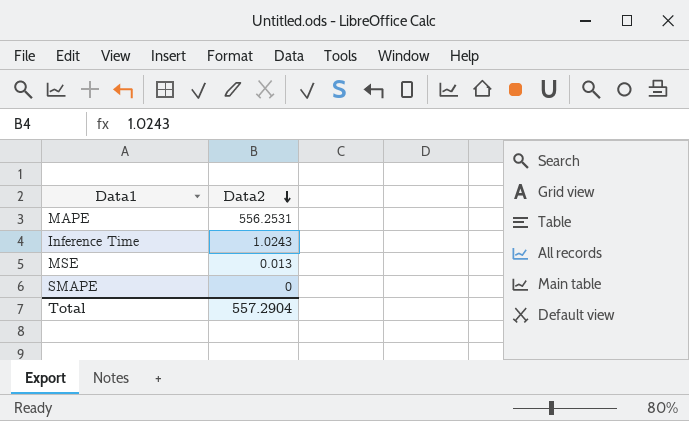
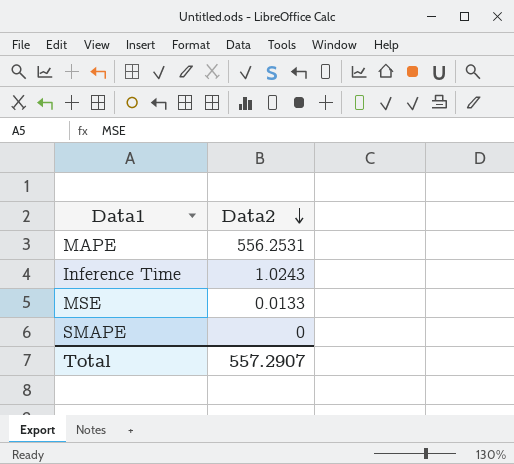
MSE | Data2: 0.013 -> 0.0133
Total | Data2: 557.2904 -> 557.2907

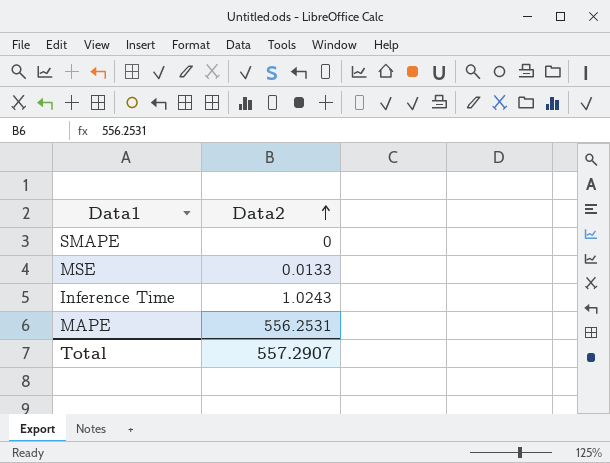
row order: Data2 descending -> Data2 ascending

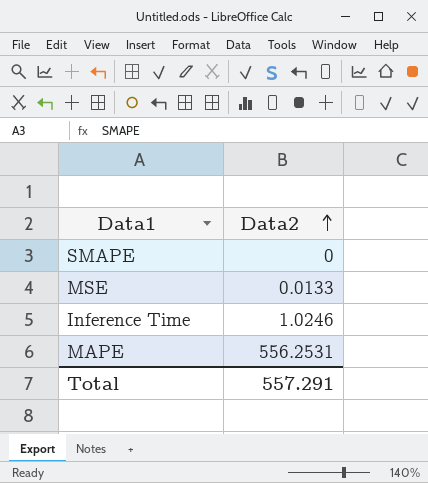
Inference Time | Data2: 1.0243 -> 1.0246
Total | Data2: 557.2907 -> 557.291

